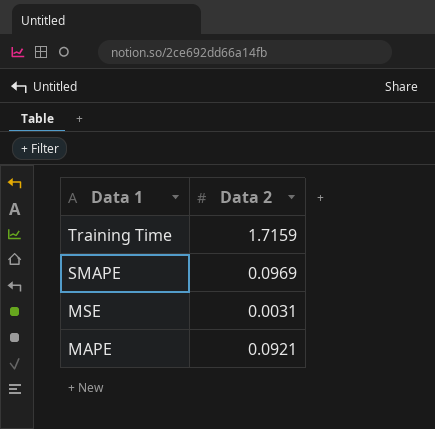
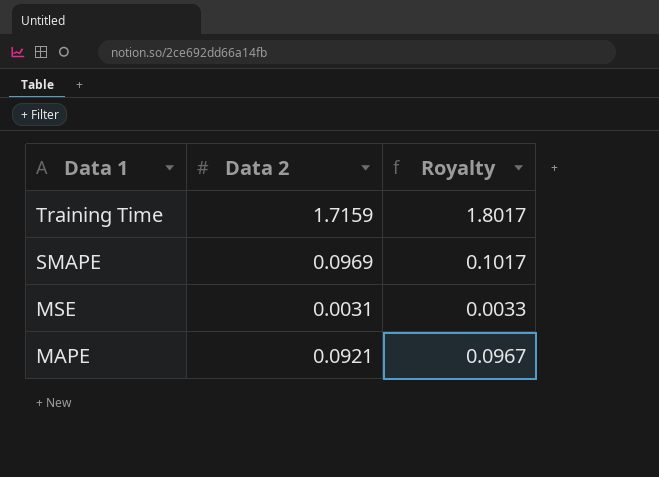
column Royalty | formula: none -> [Data 2] * 1.05

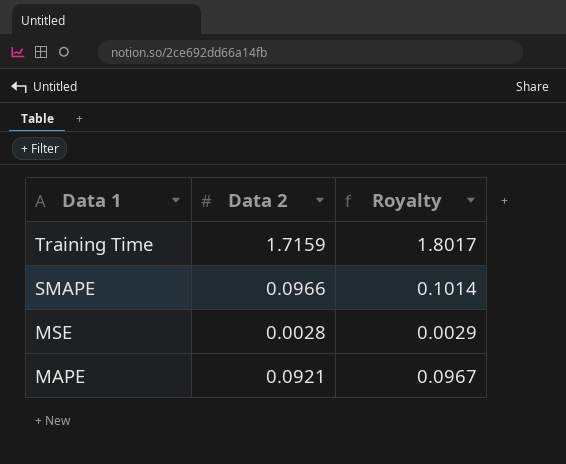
SMAPE | Data 2: 0.0969 -> 0.0966
SMAPE | Royalty: 0.1017 -> 0.1014
MSE | Data 2: 0.0031 -> 0.0028
MSE | Royalty: 0.0033 -> 0.0029

